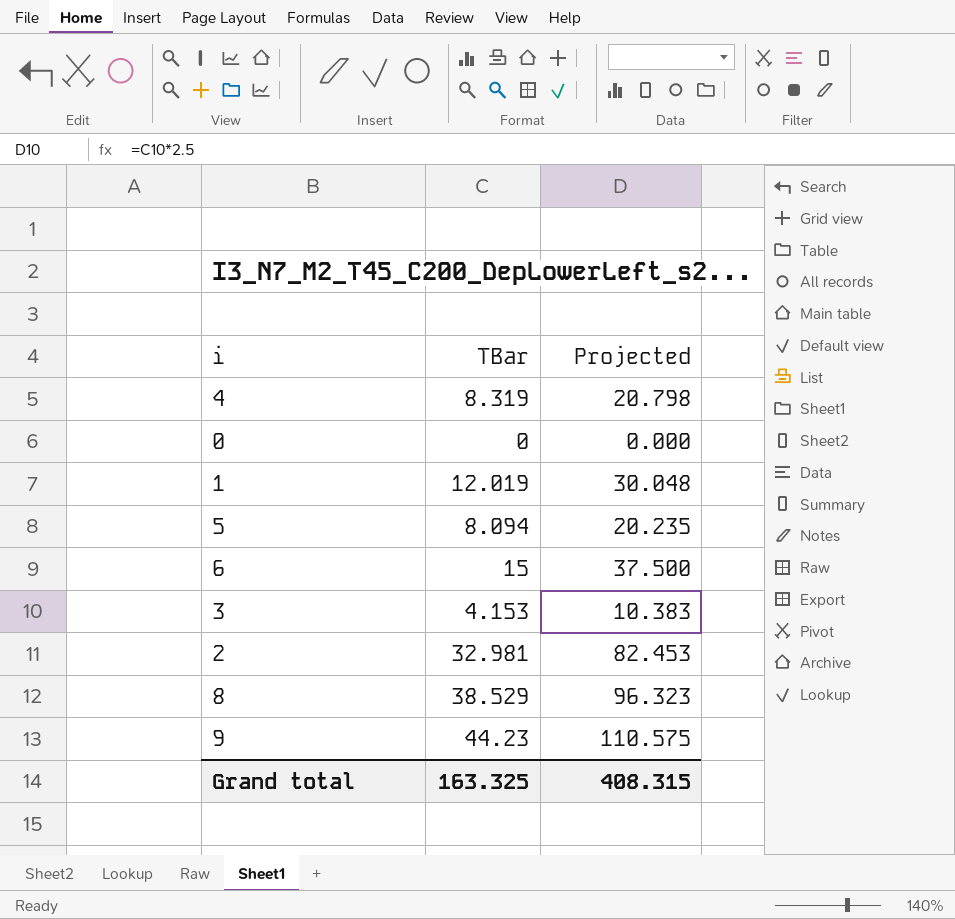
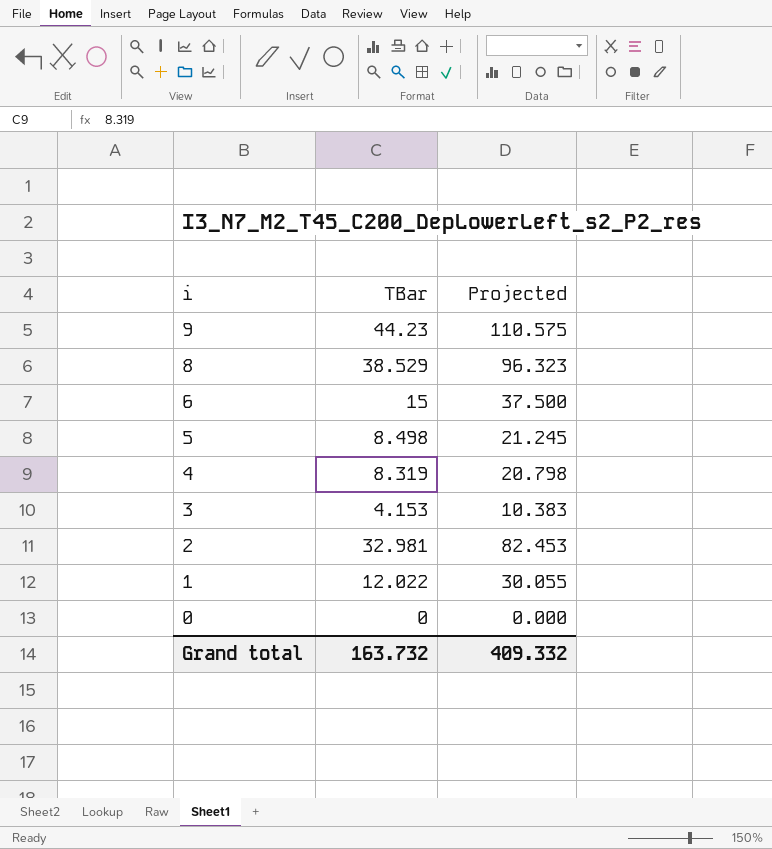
row order: none -> i descending
5 | TBar: 8.094 -> 8.498
5 | Projected: 20.235 -> 21.245
1 | TBar: 12.019 -> 12.022
1 | Projected: 30.048 -> 30.055
Grand total | TBar: 163.325 -> 163.732
Grand total | Projected: 408.315 -> 409.332

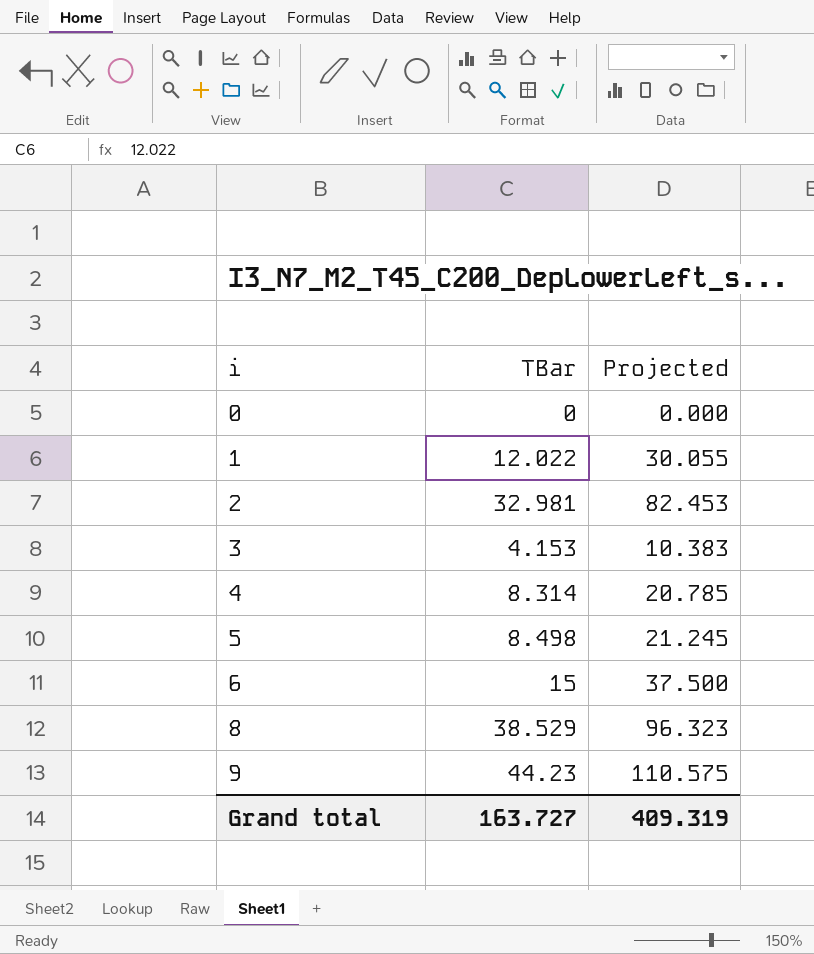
row order: i descending -> i ascending
4 | TBar: 8.319 -> 8.314
4 | Projected: 20.798 -> 20.785
Grand total | TBar: 163.732 -> 163.727
Grand total | Projected: 409.332 -> 409.319

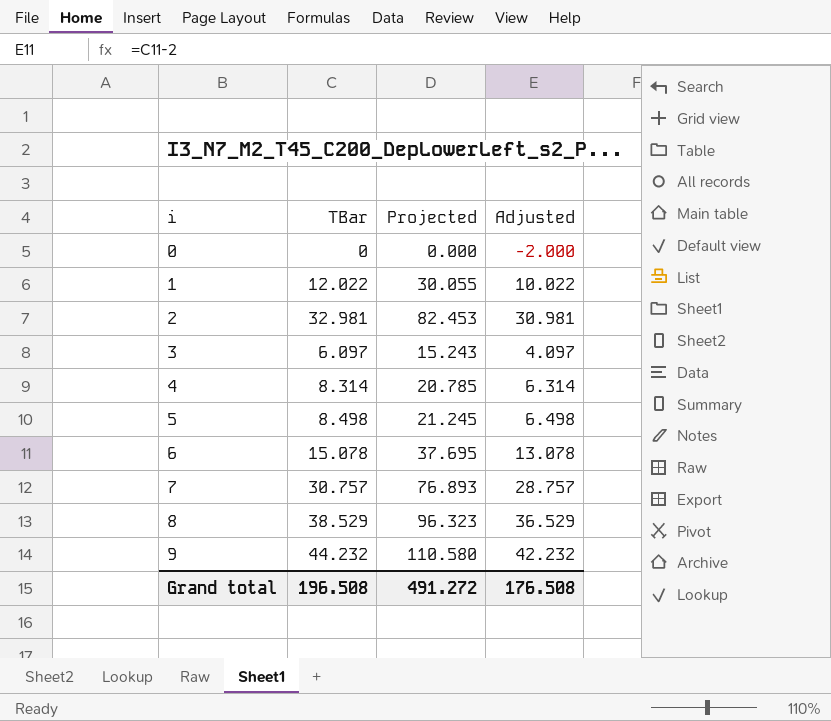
column Adjusted | formula: none -> [TBar] - 2
3 | TBar: 4.153 -> 6.097
3 | Projected: 10.383 -> 15.243
6 | TBar: 15 -> 15.078
6 | Projected: 37.500 -> 37.695
row 7: none -> 30.757 | 76.893 | 28.757
9 | TBar: 44.23 -> 44.232
9 | Projected: 110.575 -> 110.580
Grand total | TBar: 163.727 -> 196.508
Grand total | Projected: 409.319 -> 491.272

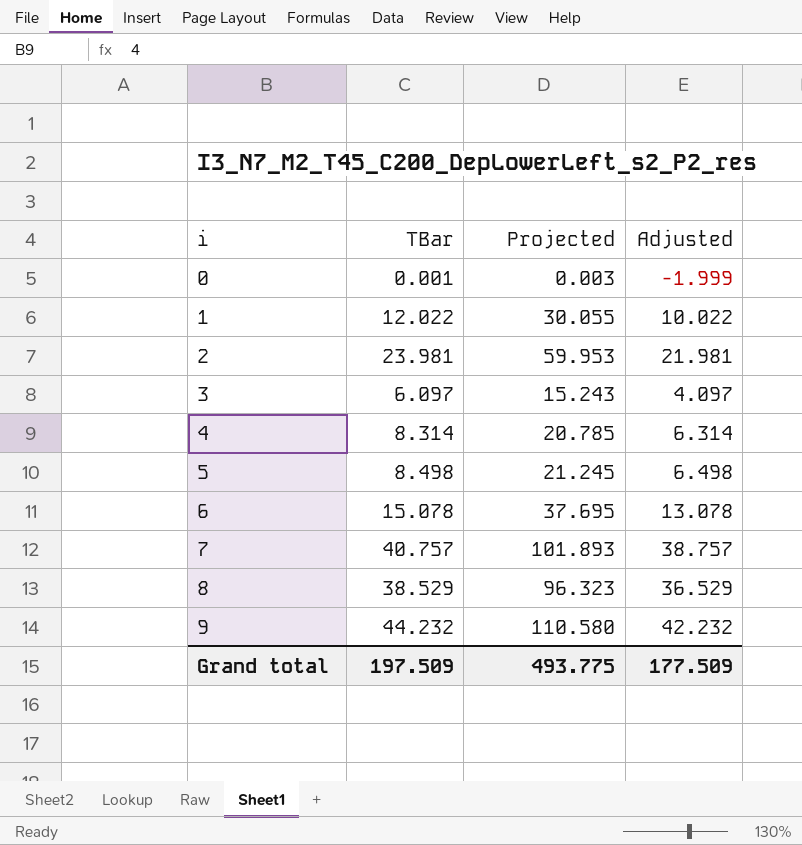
0 | TBar: 0 -> 0.001
0 | Projected: 0.000 -> 0.003
0 | Adjusted: -2.000 -> -1.999
2 | TBar: 32.981 -> 23.981
2 | Projected: 82.453 -> 59.953
2 | Adjusted: 30.981 -> 21.981
7 | TBar: 30.757 -> 40.757
7 | Projected: 76.893 -> 101.893
7 | Adjusted: 28.757 -> 38.757
Grand total | TBar: 196.508 -> 197.509
Grand total | Projected: 491.272 -> 493.775
Grand total | Adjusted: 176.508 -> 177.509

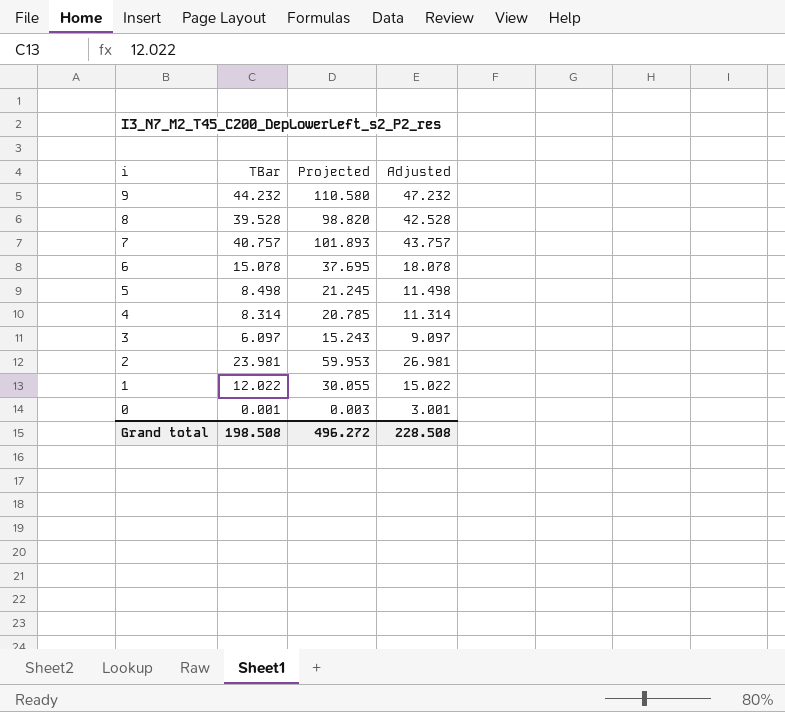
row order: i ascending -> i descending
column Adjusted | formula: [TBar] - 2 -> [TBar] + 3
8 | TBar: 38.529 -> 39.528
8 | Projected: 96.323 -> 98.820
Grand total | TBar: 197.509 -> 198.508
Grand total | Projected: 493.775 -> 496.272
Grand total | Adjusted: 177.509 -> 228.508

